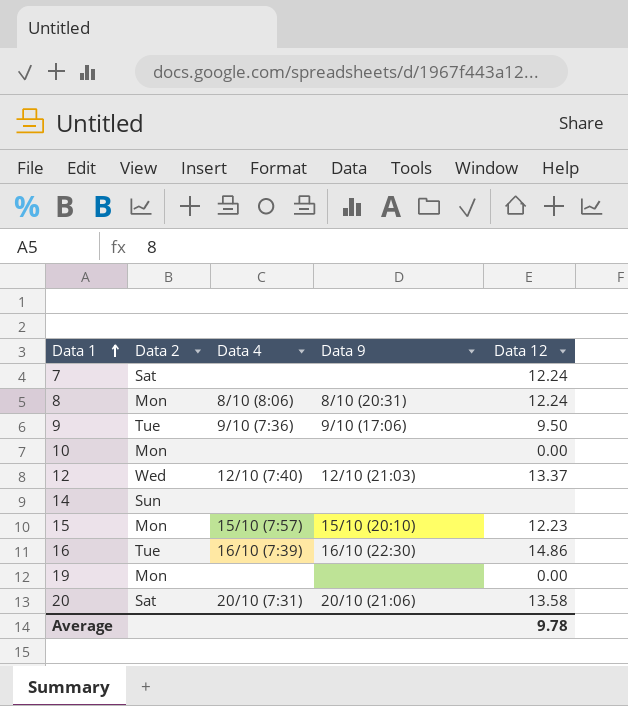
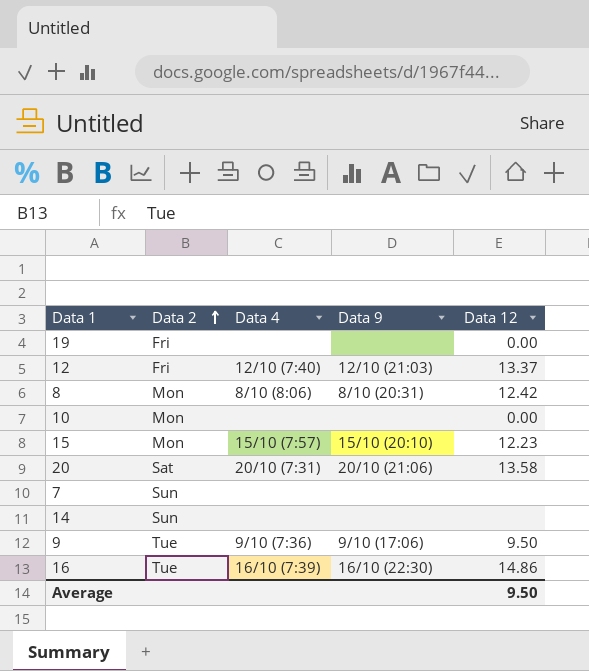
row order: Data 1 ascending -> Data 2 ascending
19 | Data 2: Mon -> Fri
12 | Data 2: Wed -> Fri
8 | Data 12: 12.24 -> 12.42
7 | Data 2: Sat -> Sun
7 | Data 12: 12.24 -> none
Average | Data 12: 9.78 -> 9.50

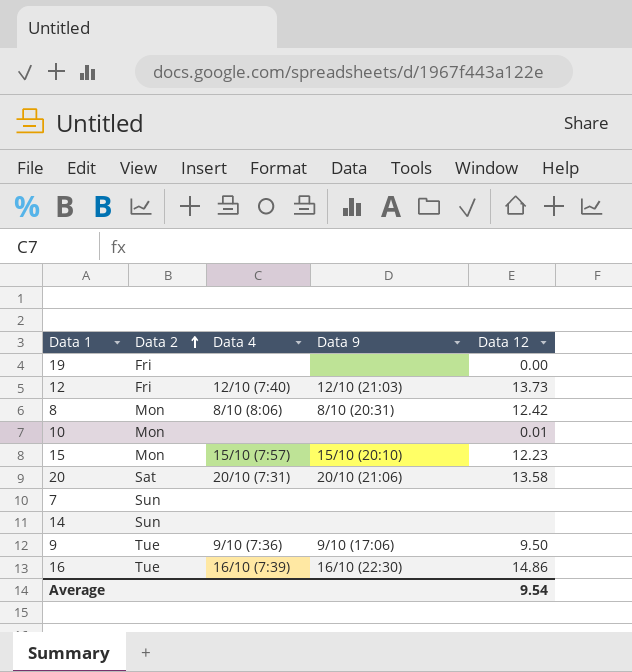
12 | Data 12: 13.37 -> 13.73
10 | Data 12: 0.00 -> 0.01
Average | Data 12: 9.50 -> 9.54

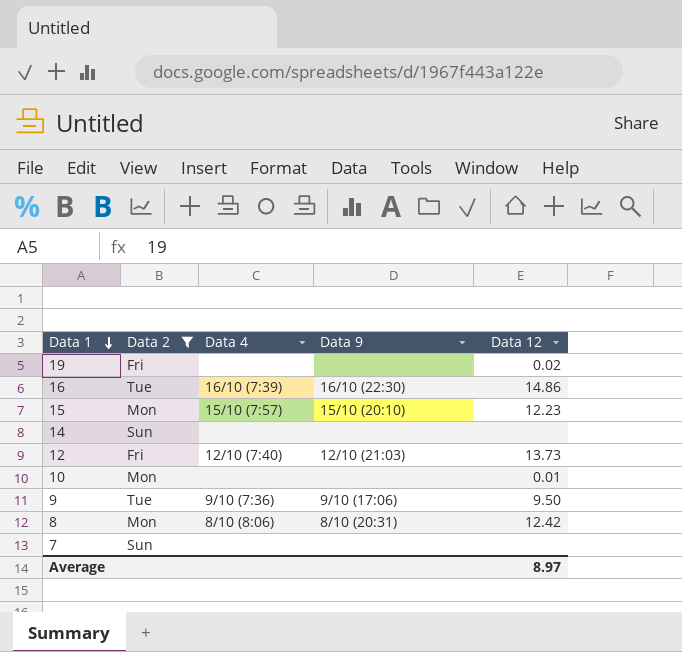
filter: none -> Data 2 != Sat
row order: Data 2 ascending -> Data 1 descending
19 | Data 12: 0.00 -> 0.02
Average | Data 12: 9.54 -> 8.97

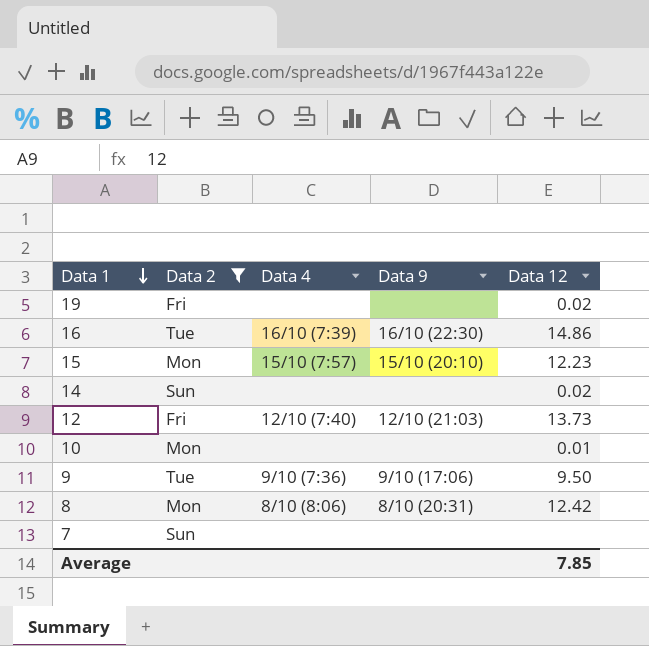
14 | Data 12: none -> 0.02
Average | Data 12: 8.97 -> 7.85

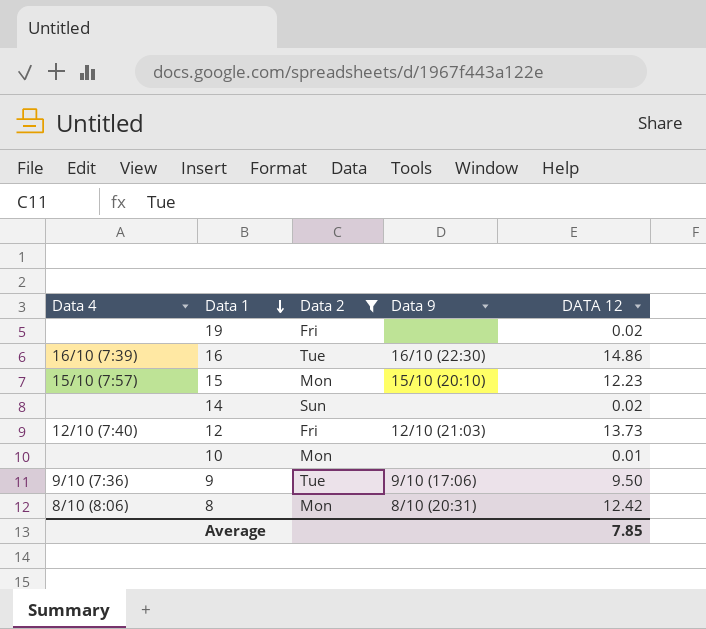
column Data 4 | position: 3 -> 1
column name: Data 12 -> DATA 12
row 7: Sun | none | none | none -> none

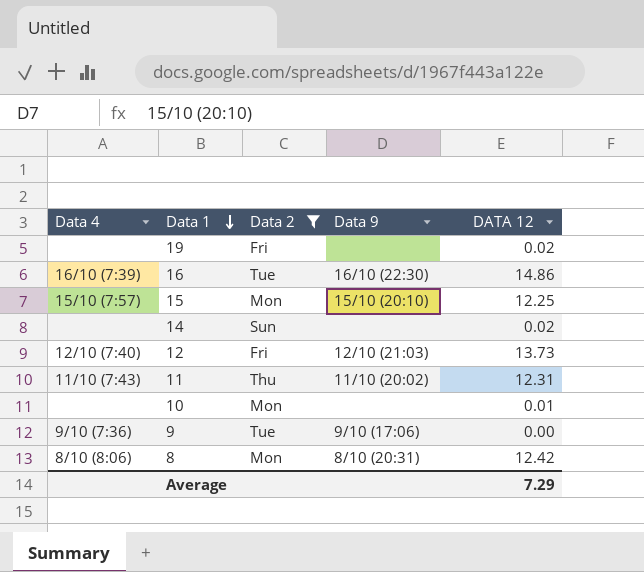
15 | DATA 12: 12.23 -> 12.25
row 11: none -> 11/10 (7:43) | Thu | 11/10 (20:02) | 12.31
9 | DATA 12: 9.50 -> 0.00
Average | DATA 12: 7.85 -> 7.29

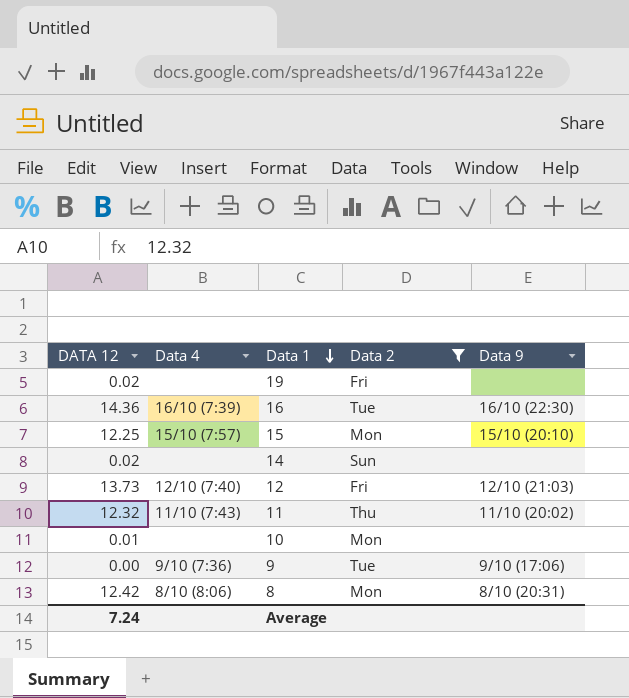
column DATA 12 | position: 5 -> 1
16 | DATA 12: 14.86 -> 14.36
11 | DATA 12: 12.31 -> 12.32
Average | DATA 12: 7.29 -> 7.24

